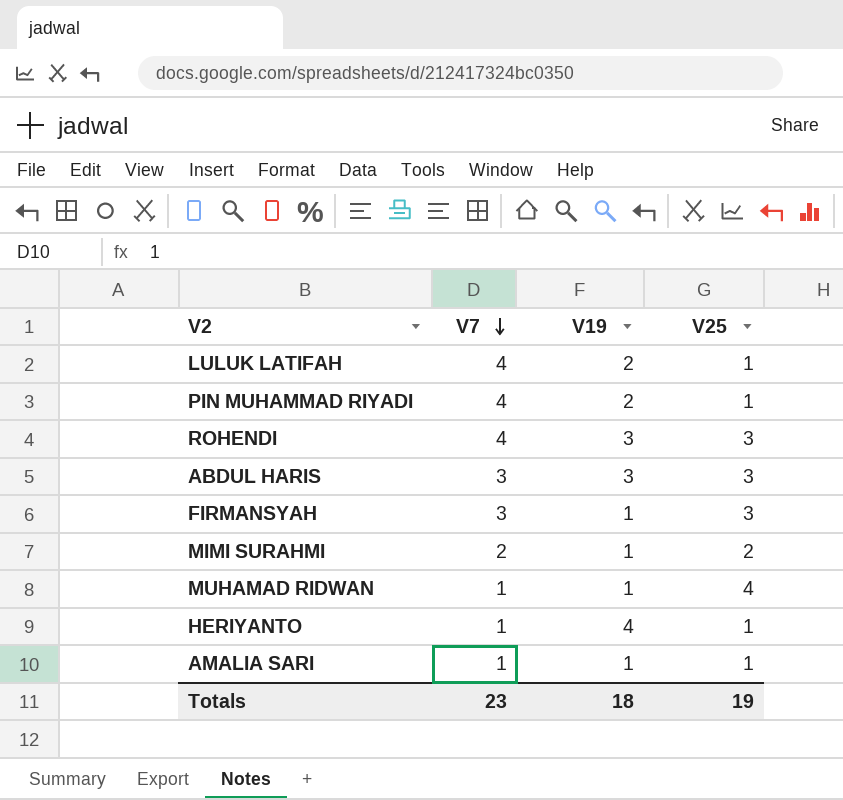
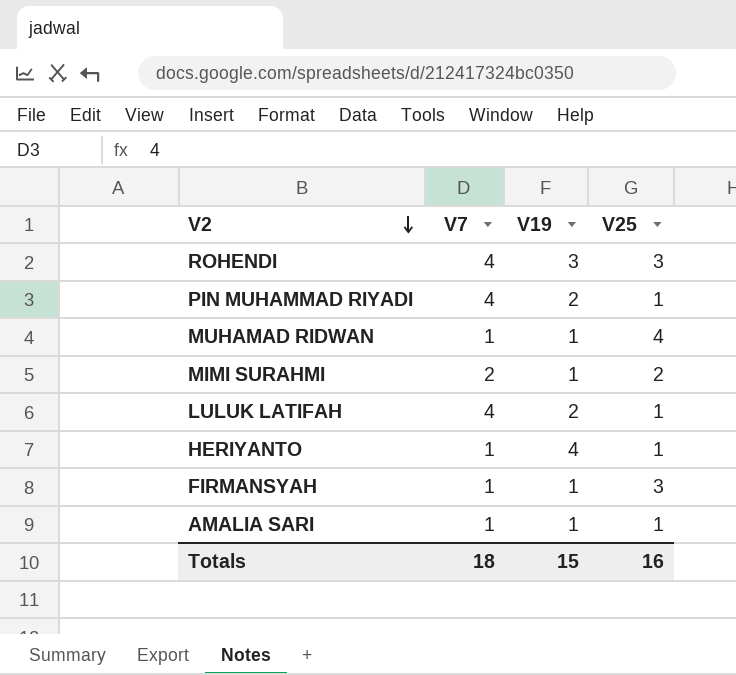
row order: V7 descending -> V2 descending
row ABDUL HARIS: 3 | 3 | 3 -> none
FIRMANSYAH | V7: 3 -> 1
Totals | V7: 23 -> 18
Totals | V19: 18 -> 15
Totals | V25: 19 -> 16

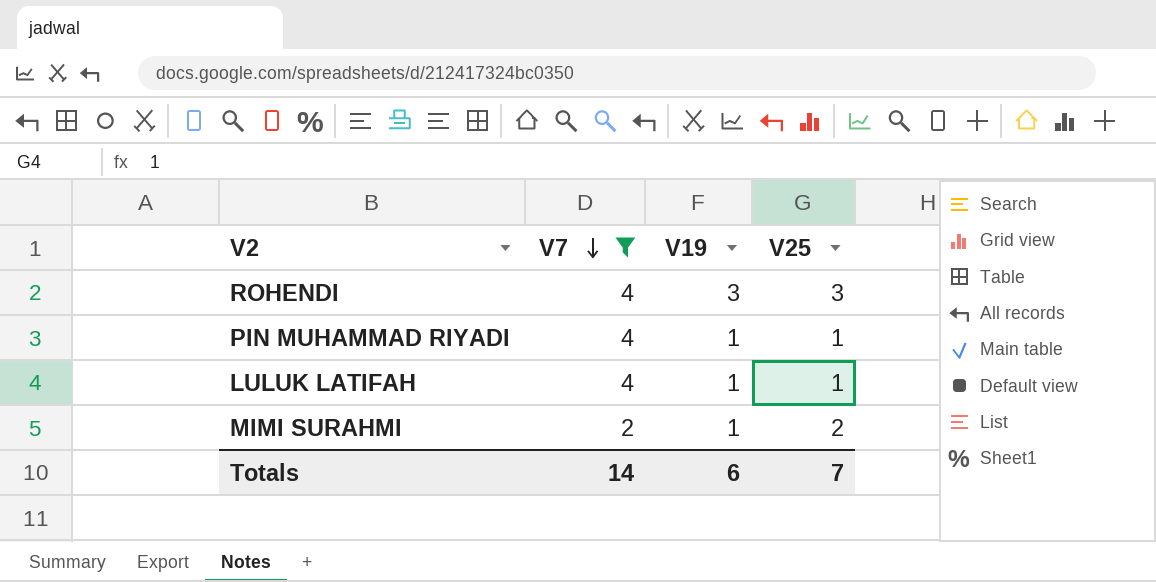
filter: none -> V7 != 1
row order: V2 descending -> V7 descending
PIN MUHAMMAD RIYADI | V19: 2 -> 1
LULUK LATIFAH | V19: 2 -> 1
Totals | V7: 18 -> 14
Totals | V19: 15 -> 6
Totals | V25: 16 -> 7

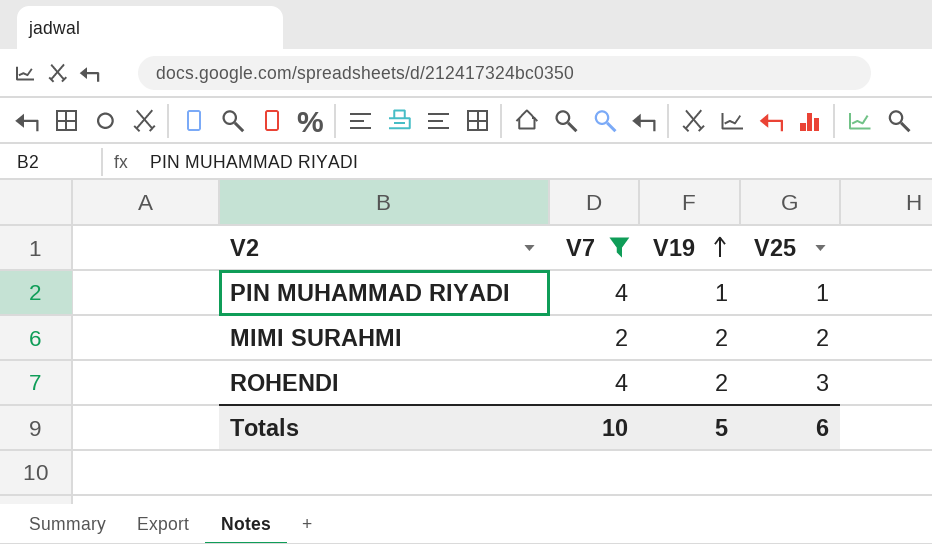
row order: V7 descending -> V19 ascending
row LULUK LATIFAH: 4 | 1 | 1 -> none
MIMI SURAHMI | V19: 1 -> 2
ROHENDI | V19: 3 -> 2
Totals | V7: 14 -> 10
Totals | V19: 6 -> 5
Totals | V25: 7 -> 6

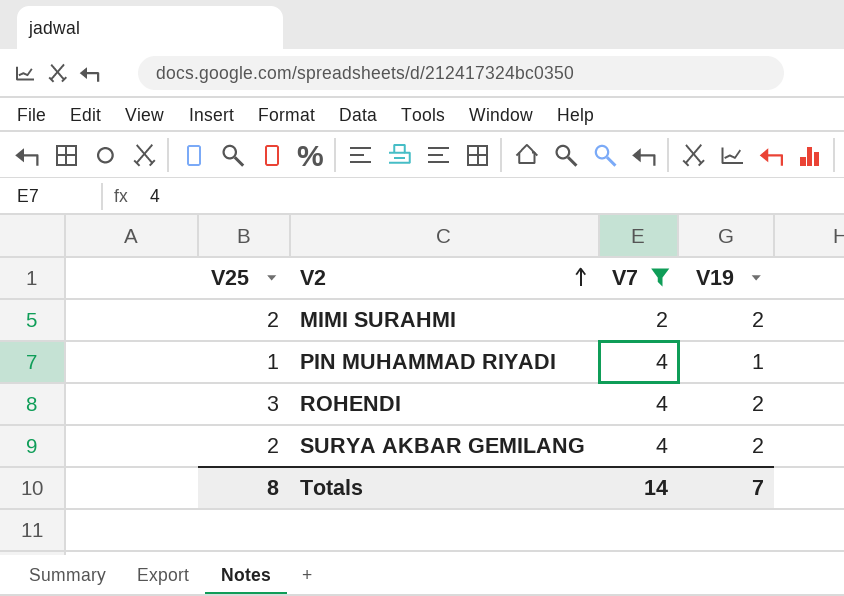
row order: V19 ascending -> V2 ascending
column V25 | position: 4 -> 1
row SURYA AKBAR GEMILANG: none -> 2 | 4 | 2
Totals | V25: 6 -> 8
Totals | V7: 10 -> 14
Totals | V19: 5 -> 7

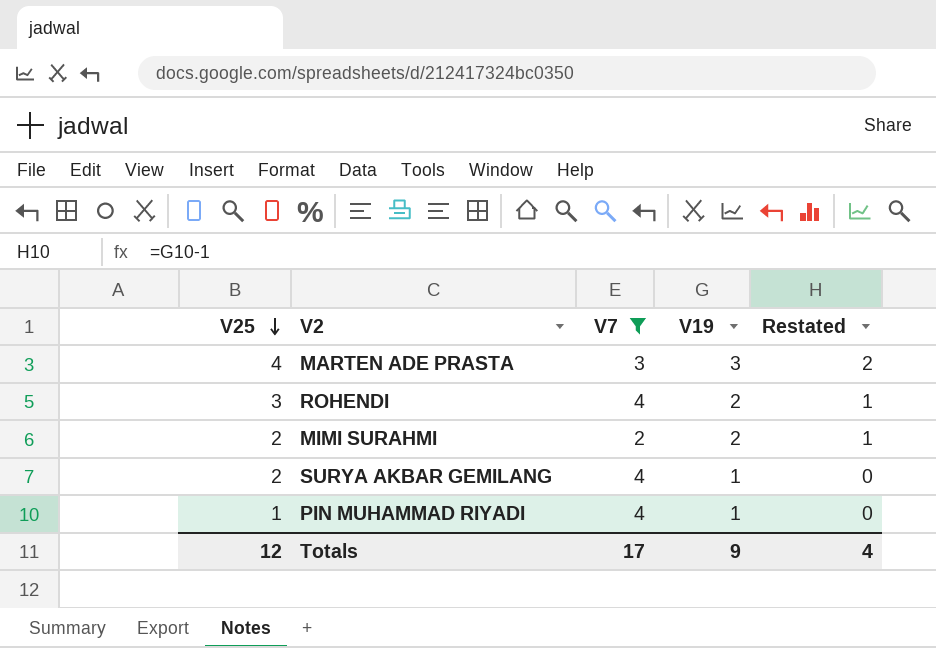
row order: V2 ascending -> V25 descending
column Restated | formula: none -> [V19] - 1
row MARTEN ADE PRASTA: none -> 4 | 3 | 3 | 2
SURYA AKBAR GEMILANG | V19: 2 -> 1
Totals | V25: 8 -> 12
Totals | V7: 14 -> 17
Totals | V19: 7 -> 9

